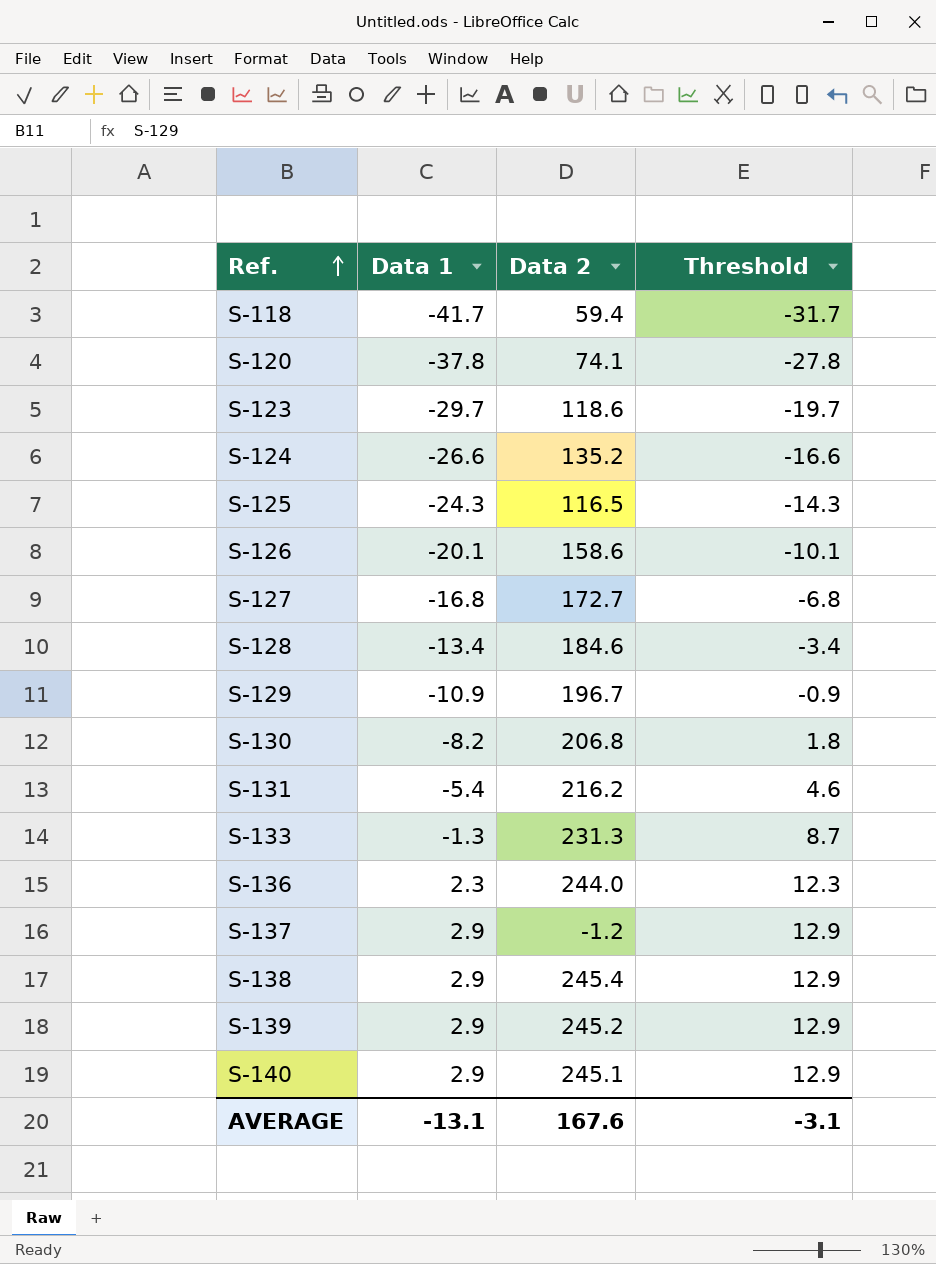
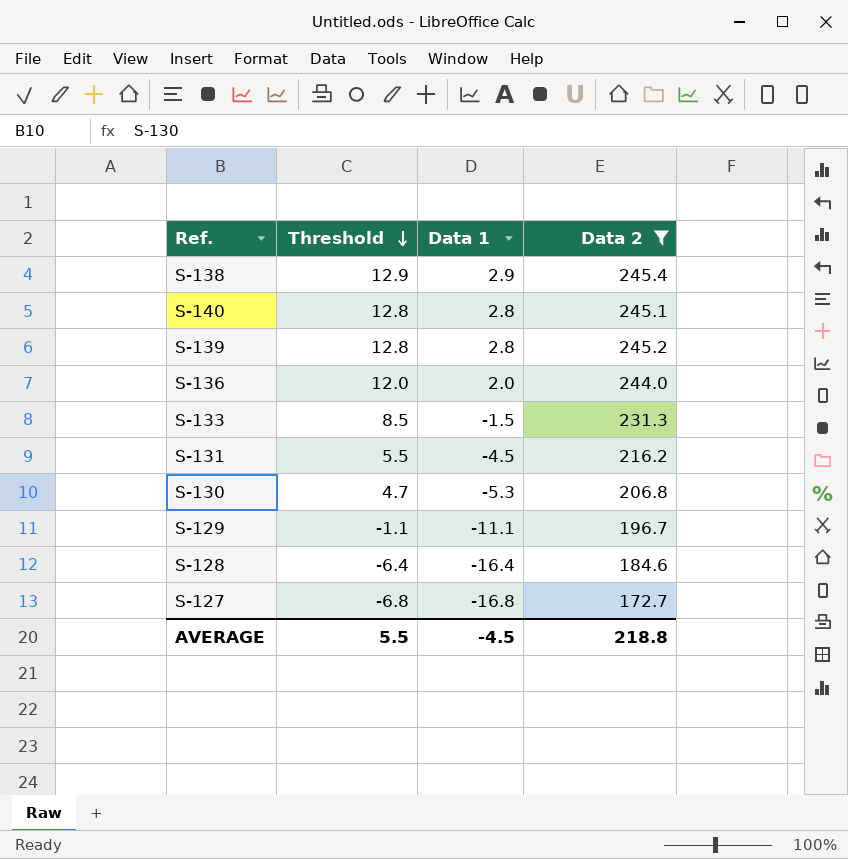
filter: none -> Data 2 >= 172.7
row order: Ref. ascending -> Threshold descending
column Threshold | position: 4 -> 2
S-140 | Threshold: 12.9 -> 12.8
S-140 | Data 1: 2.9 -> 2.8
S-139 | Threshold: 12.9 -> 12.8
S-139 | Data 1: 2.9 -> 2.8
S-136 | Threshold: 12.3 -> 12.0
S-136 | Data 1: 2.3 -> 2.0
S-133 | Threshold: 8.7 -> 8.5
S-133 | Data 1: -1.3 -> -1.5
S-131 | Threshold: 4.6 -> 5.5
S-131 | Data 1: -5.4 -> -4.5
S-130 | Threshold: 1.8 -> 4.7
S-130 | Data 1: -8.2 -> -5.3
S-129 | Threshold: -0.9 -> -1.1
S-129 | Data 1: -10.9 -> -11.1
S-128 | Threshold: -3.4 -> -6.4
S-128 | Data 1: -13.4 -> -16.4
AVERAGE | Threshold: -3.1 -> 5.5
AVERAGE | Data 1: -13.1 -> -4.5
AVERAGE | Data 2: 167.6 -> 218.8

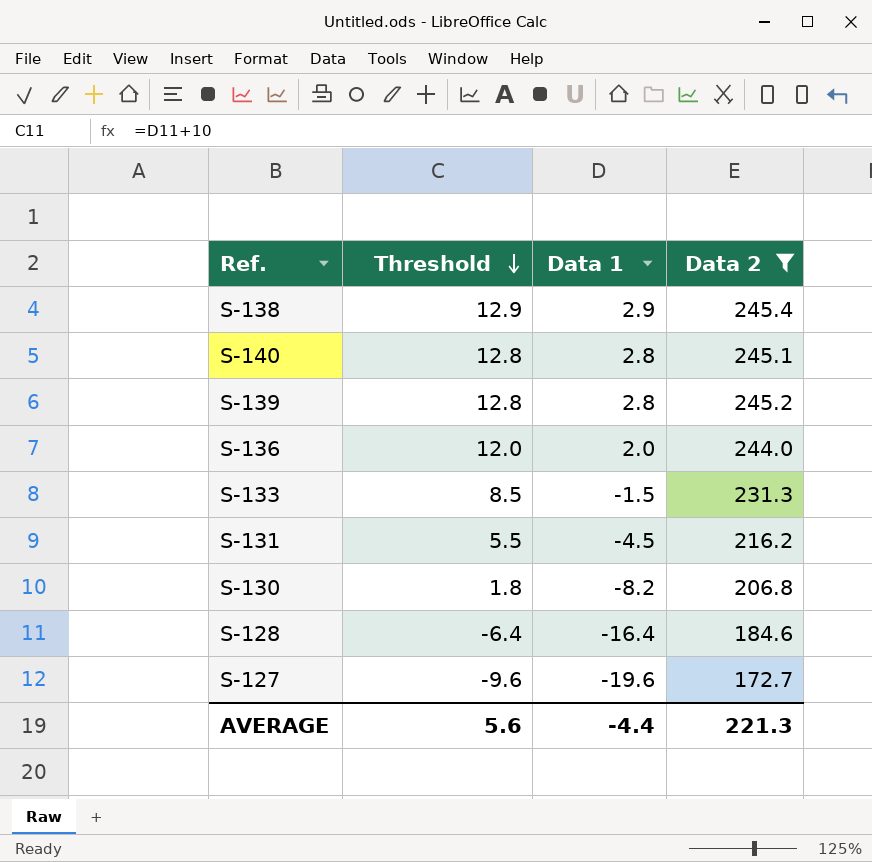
row S-129: -1.1 | -11.1 | 196.7 -> none
S-130 | Threshold: 4.7 -> 1.8
S-130 | Data 1: -5.3 -> -8.2
S-127 | Threshold: -6.8 -> -9.6
S-127 | Data 1: -16.8 -> -19.6
AVERAGE | Threshold: 5.5 -> 5.6
AVERAGE | Data 1: -4.5 -> -4.4
AVERAGE | Data 2: 218.8 -> 221.3

